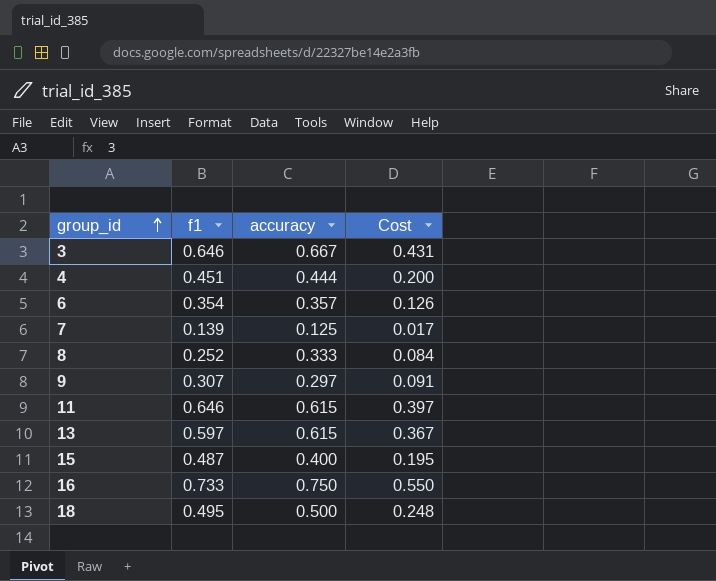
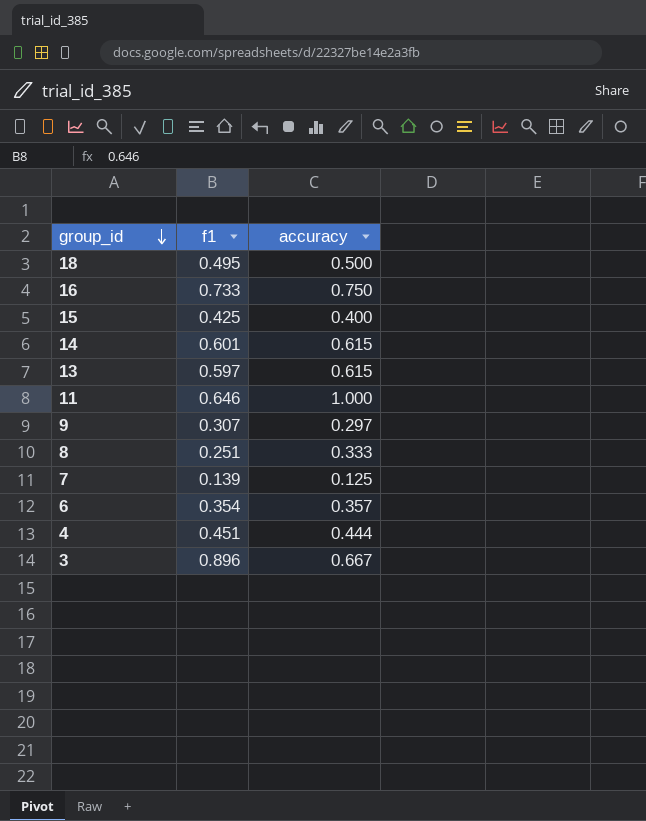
row order: group_id ascending -> group_id descending
column Cost | formula: [f1] * [accuracy] -> none
15 | f1: 0.487 -> 0.425
row 14: none -> 0.601 | 0.615
11 | accuracy: 0.615 -> 1.000
8 | f1: 0.252 -> 0.251
3 | f1: 0.646 -> 0.896

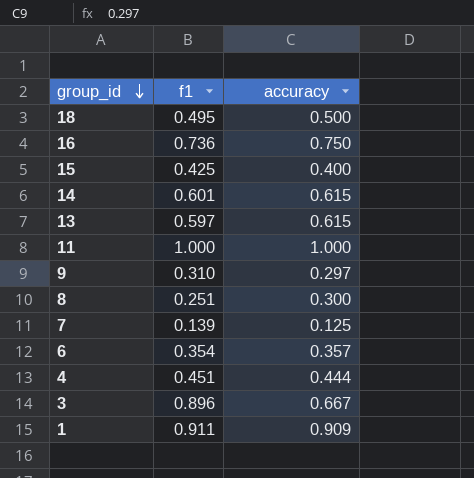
16 | f1: 0.733 -> 0.736
11 | f1: 0.646 -> 1.000
9 | f1: 0.307 -> 0.310
8 | accuracy: 0.333 -> 0.300
row 1: none -> 0.911 | 0.909

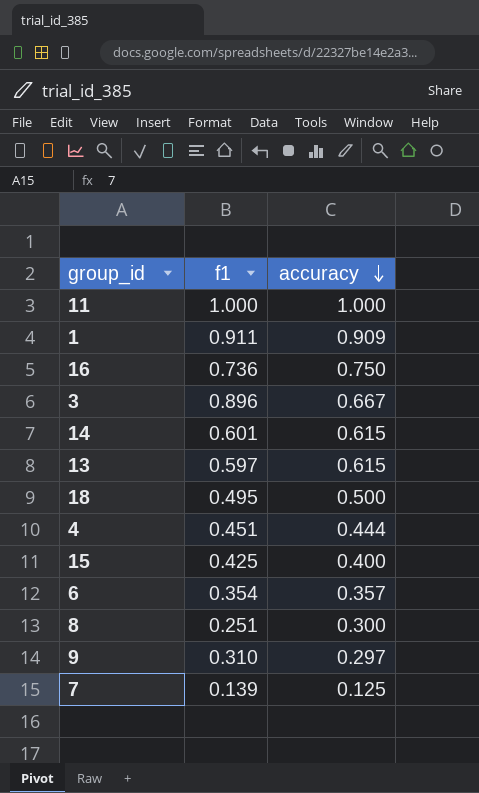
row order: group_id descending -> accuracy descending

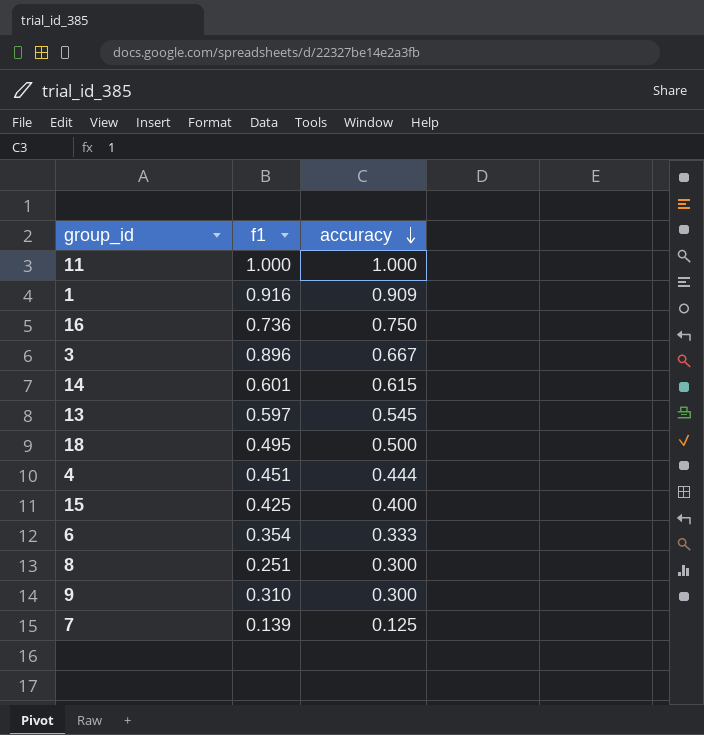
1 | f1: 0.911 -> 0.916
13 | accuracy: 0.615 -> 0.545
6 | accuracy: 0.357 -> 0.333
9 | accuracy: 0.297 -> 0.300

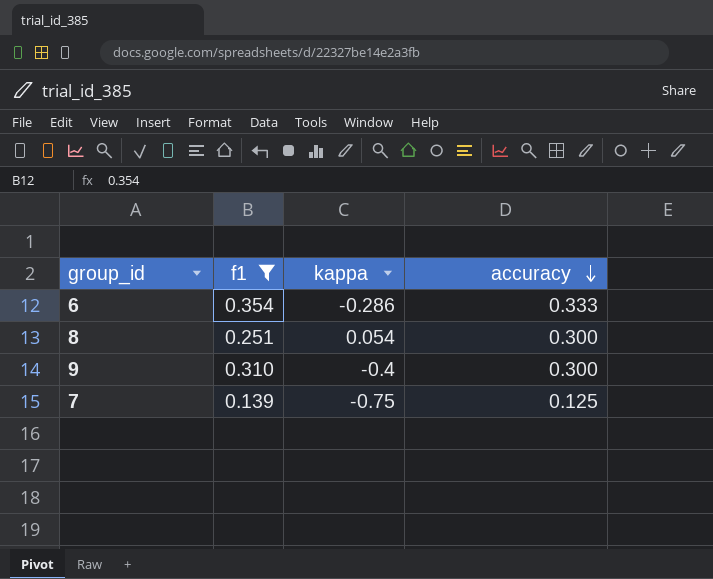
filter: none -> f1 <= 0.354
column kappa | position: none -> 3

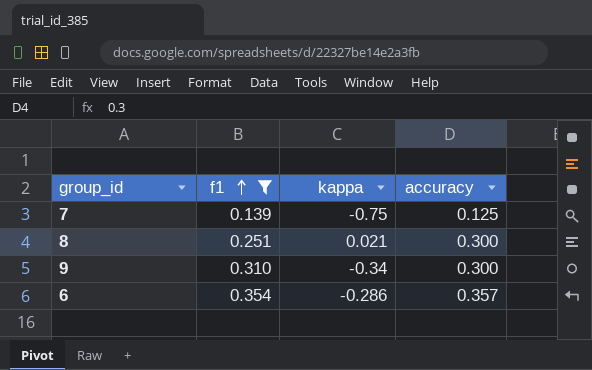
row order: accuracy descending -> f1 ascending
8 | kappa: 0.054 -> 0.021
9 | kappa: -0.4 -> -0.34
6 | accuracy: 0.333 -> 0.357

